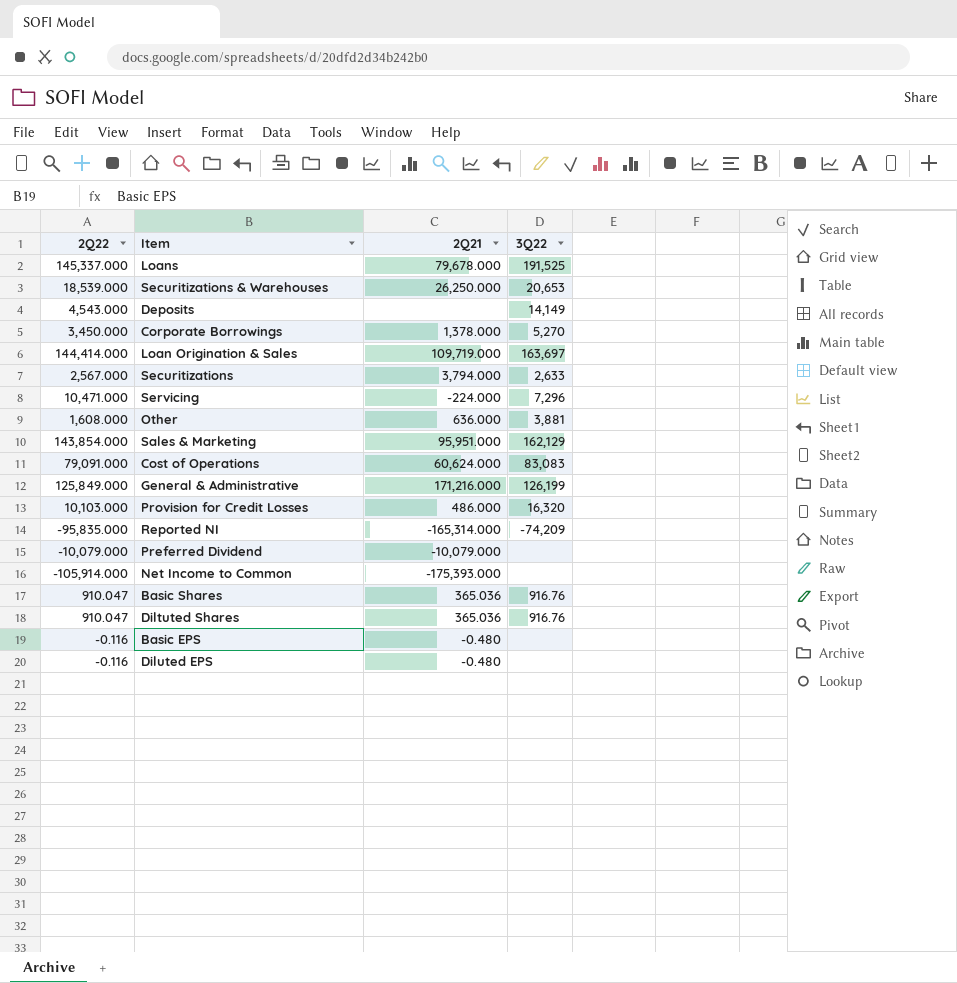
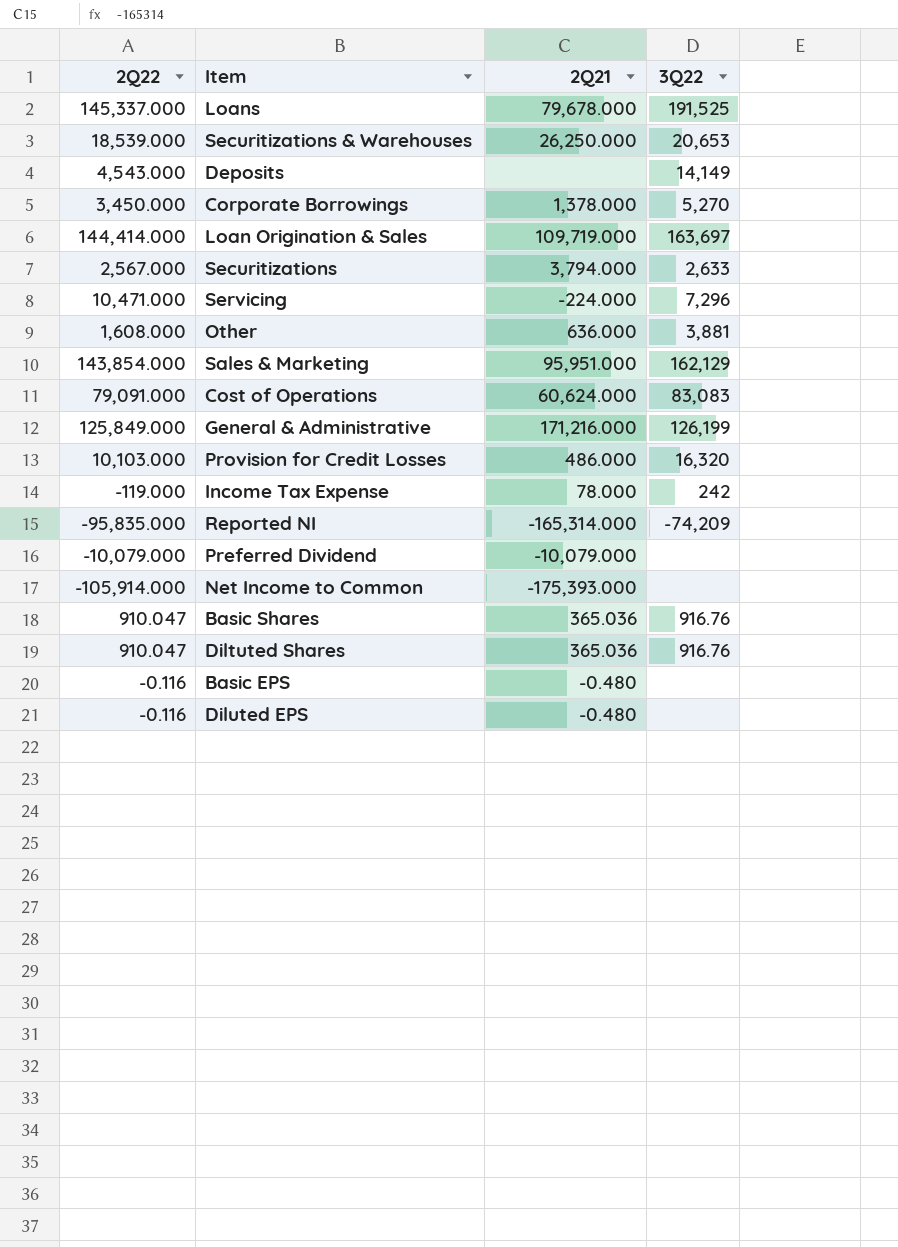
row Income Tax Expense: none -> -119.000 | 78.000 | 242

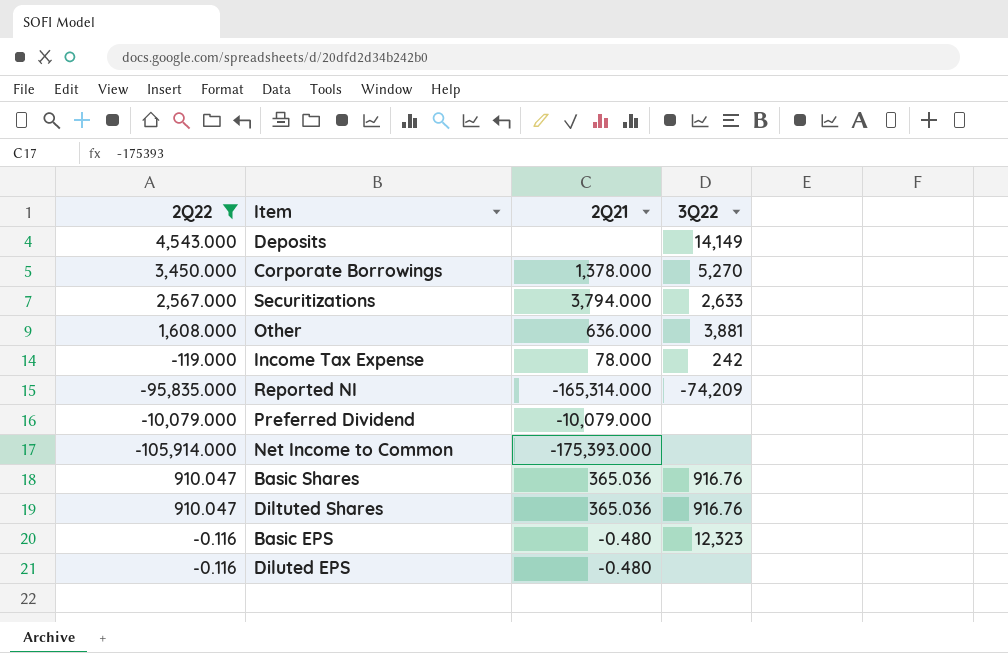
filter: none -> 2Q22 <= 4,543.000
Basic EPS | 3Q22: none -> 12,323

